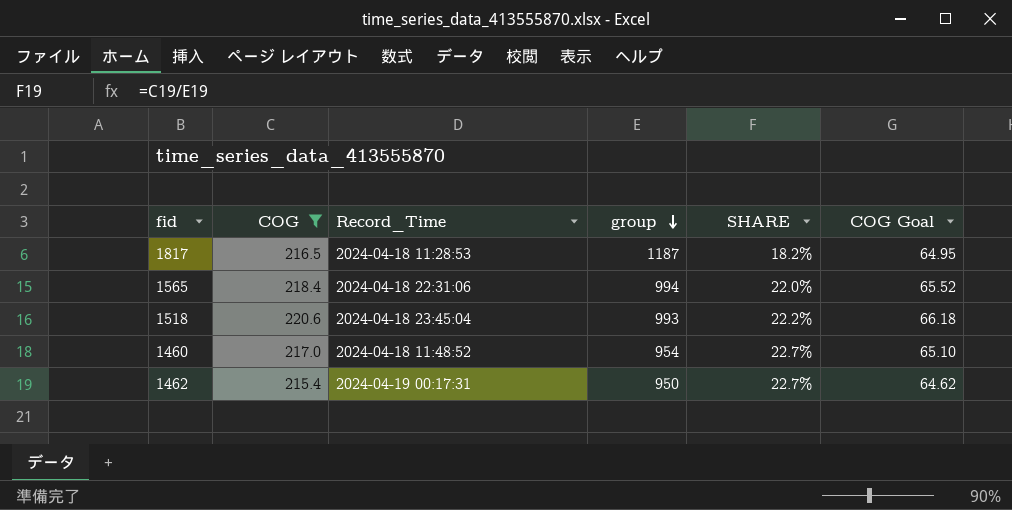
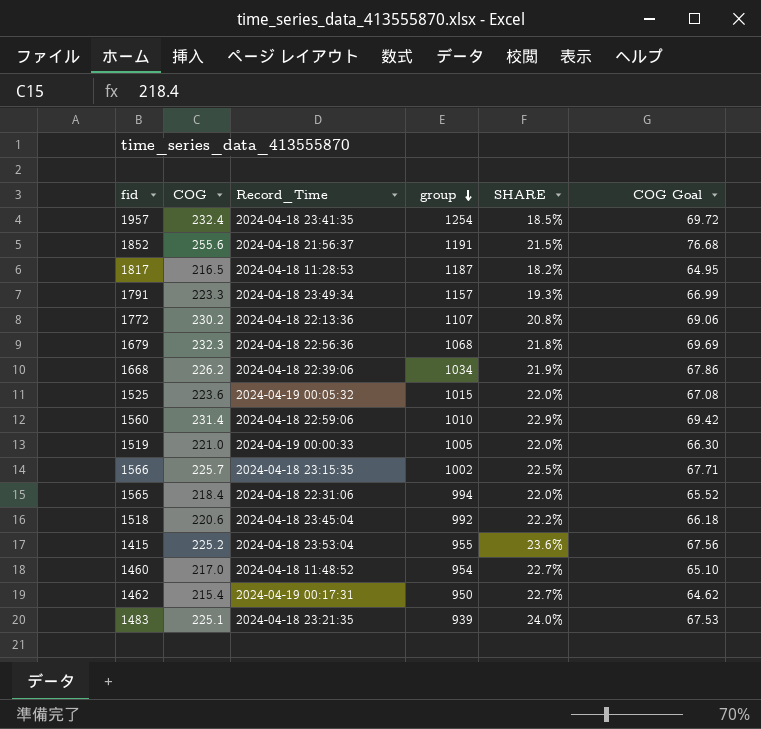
filter: COG <= 220.6 -> none
1518 | group: 993 -> 992

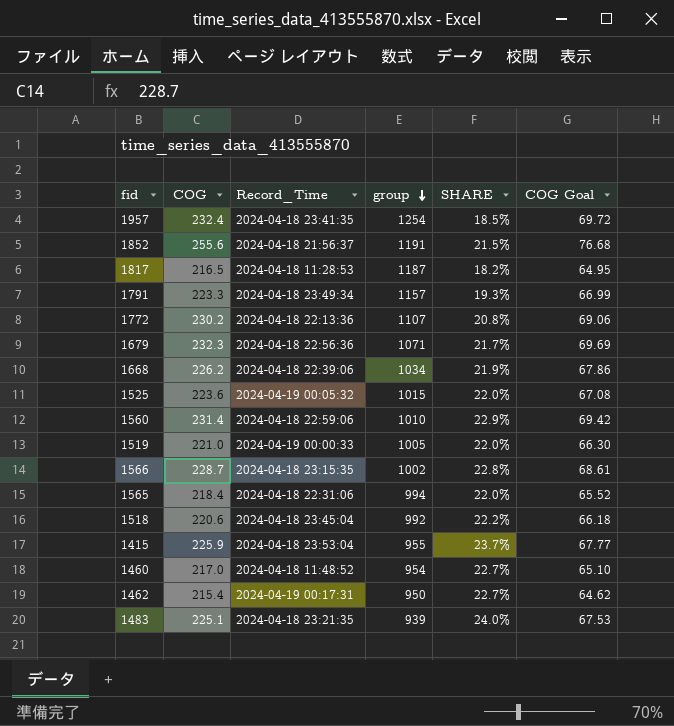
1679 | group: 1068 -> 1071
1679 | SHARE: 21.8% -> 21.7%
1566 | COG: 225.7 -> 228.7
1566 | SHARE: 22.5% -> 22.8%
1566 | COG Goal: 67.71 -> 68.61
1415 | COG: 225.2 -> 225.9
1415 | SHARE: 23.6% -> 23.7%
1415 | COG Goal: 67.56 -> 67.77

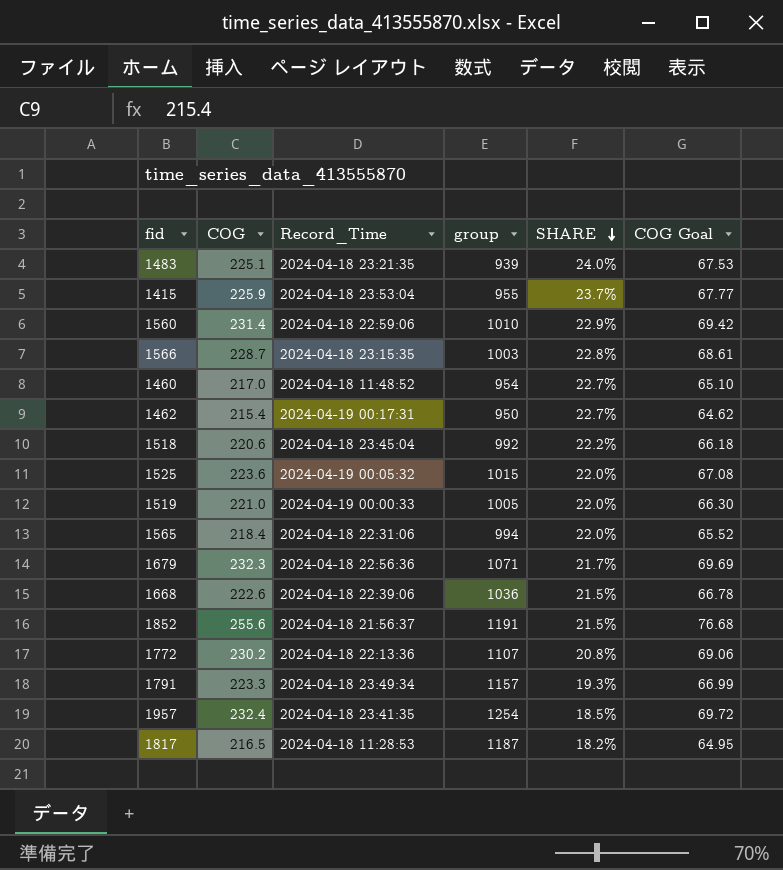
row order: group descending -> SHARE descending
1566 | group: 1002 -> 1003
1668 | COG: 226.2 -> 222.6
1668 | group: 1034 -> 1036
1668 | SHARE: 21.9% -> 21.5%
1668 | COG Goal: 67.86 -> 66.78

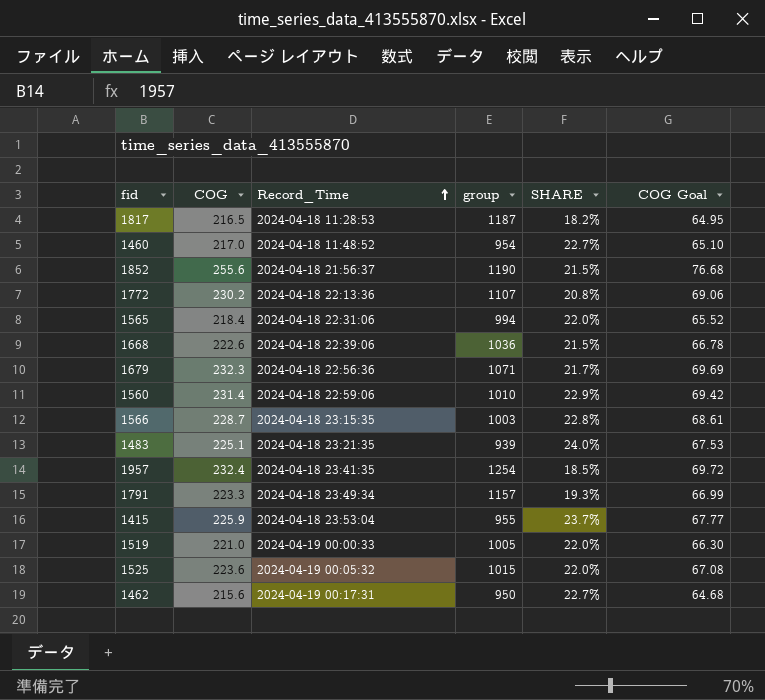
row order: SHARE descending -> Record_Time ascending
row 1518: 220.6 | 2024-04-18 23:45:04 | 992 | 22.2% | 66.18 -> none
1852 | group: 1191 -> 1190
1462 | COG: 215.4 -> 215.6
1462 | COG Goal: 64.62 -> 64.68

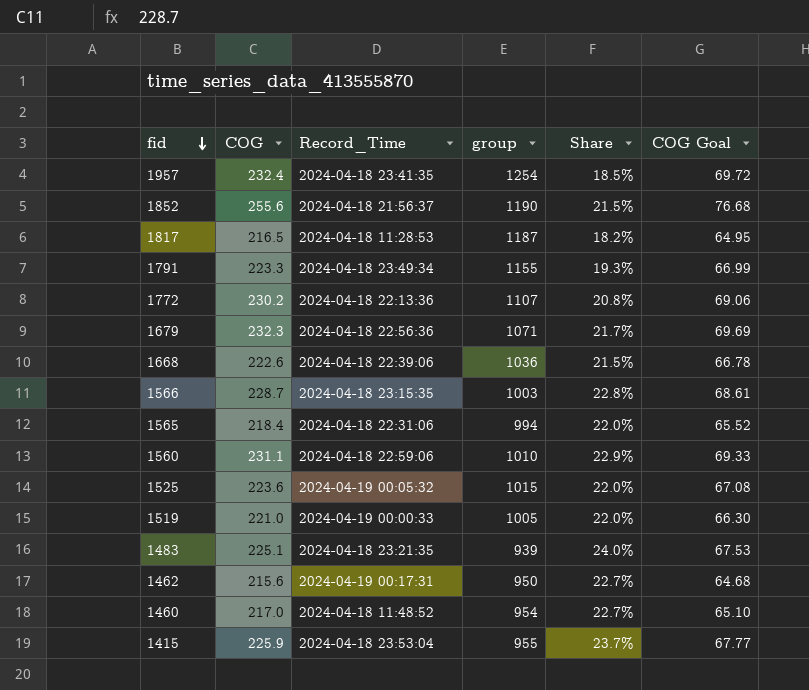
row order: Record_Time ascending -> fid descending
column name: SHARE -> Share
1791 | group: 1157 -> 1155
1560 | COG: 231.4 -> 231.1
1560 | COG Goal: 69.42 -> 69.33

